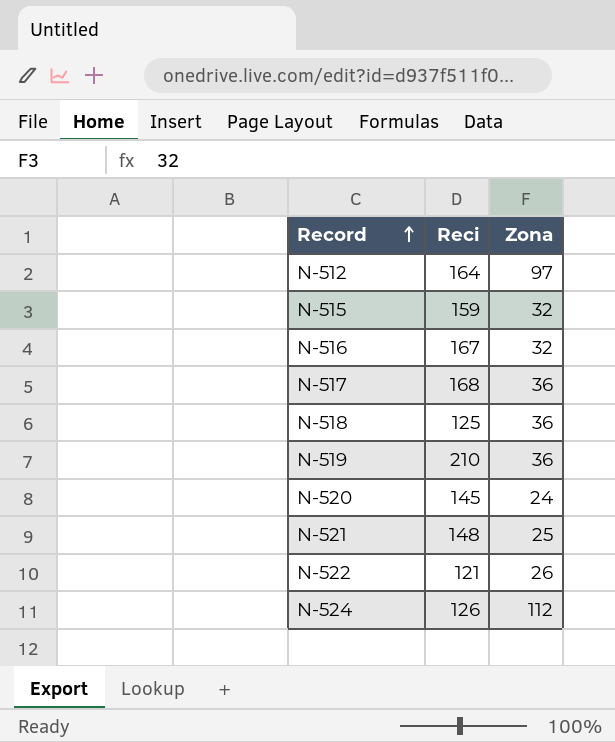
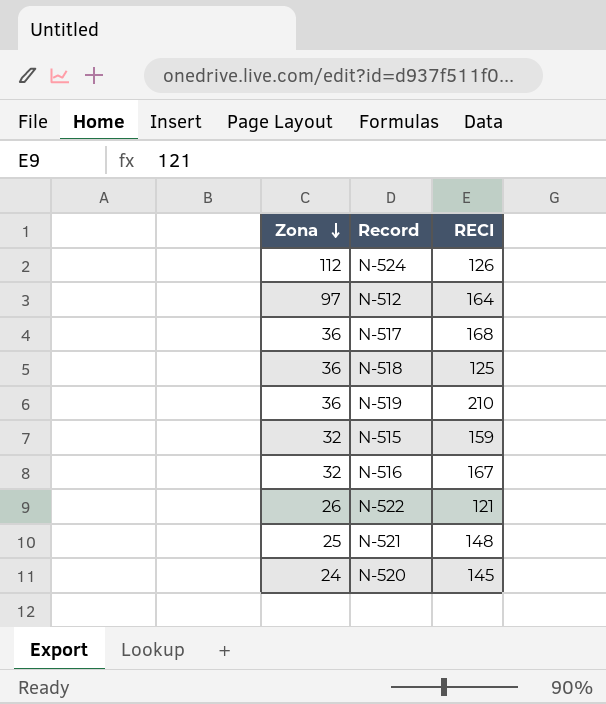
row order: Record ascending -> Zona descending
column Zona | position: 3 -> 1
column name: Reci -> RECI

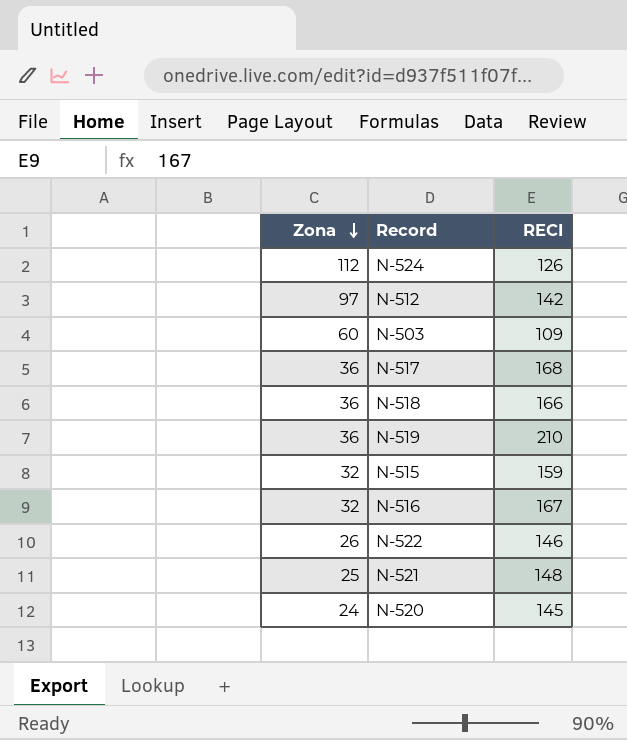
N-512 | RECI: 164 -> 142
row N-503: none -> 60 | 109
N-518 | RECI: 125 -> 166
N-522 | RECI: 121 -> 146

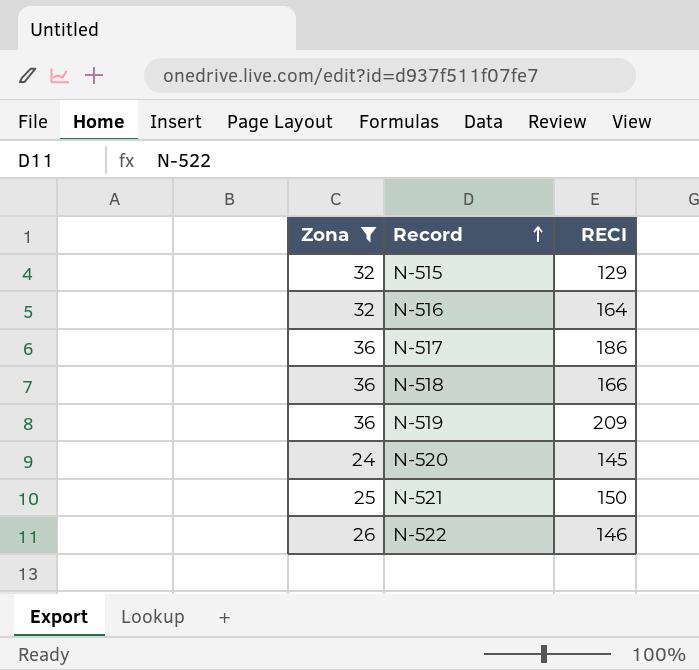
filter: none -> Zona <= 36
row order: Zona descending -> Record ascending
N-515 | RECI: 159 -> 129
N-516 | RECI: 167 -> 164
N-517 | RECI: 168 -> 186
N-519 | RECI: 210 -> 209
N-521 | RECI: 148 -> 150

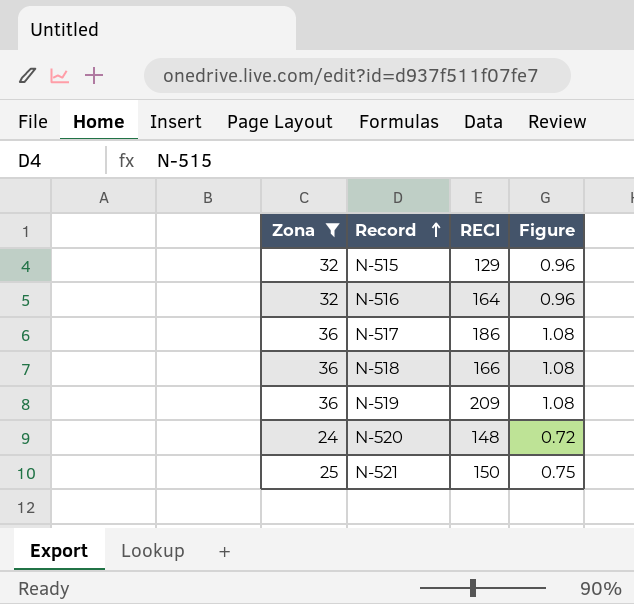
column Figure | formula: none -> [Zona] * 0.03
row N-522: 26 | 146 -> none
N-520 | RECI: 145 -> 148

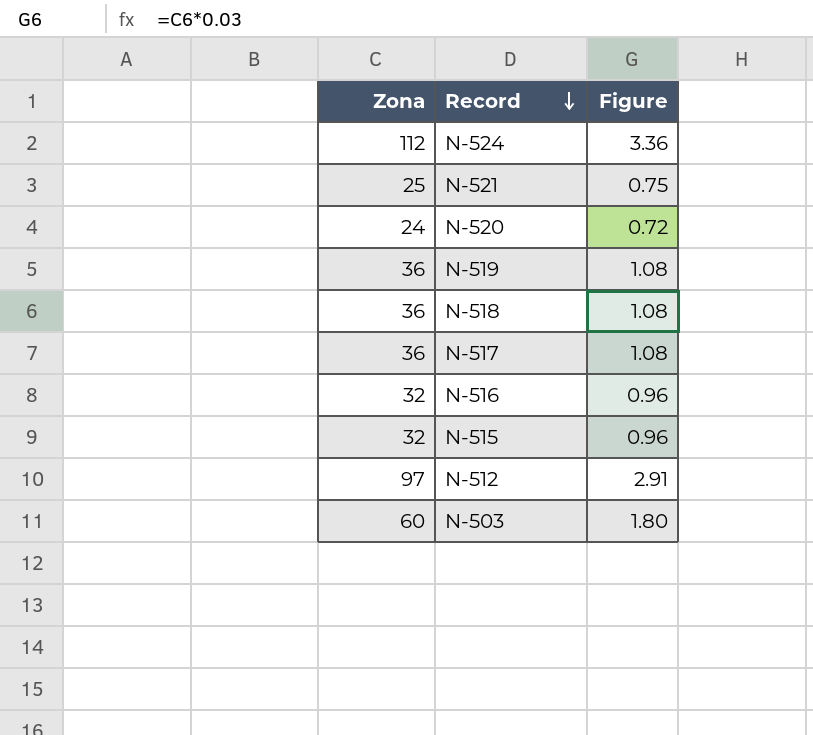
filter: Zona <= 36 -> none
row order: Record ascending -> Record descending
column RECI | position: 3 -> none

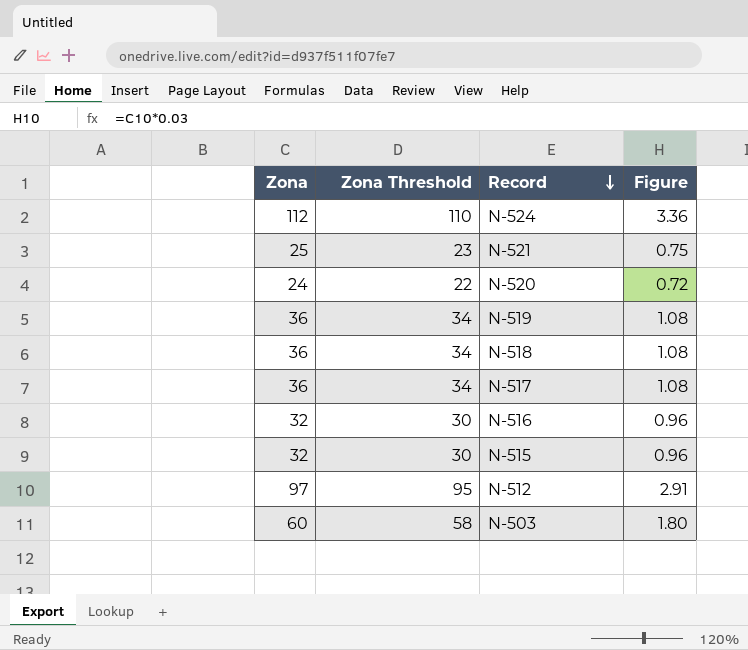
column Zona Threshold | formula: none -> [Zona] - 2

